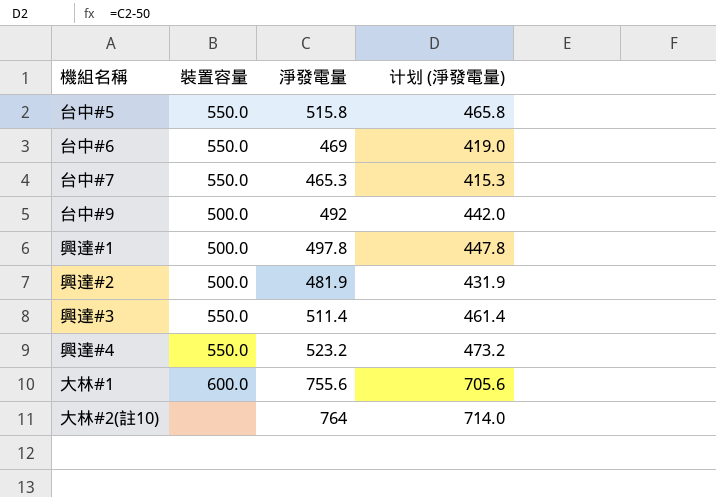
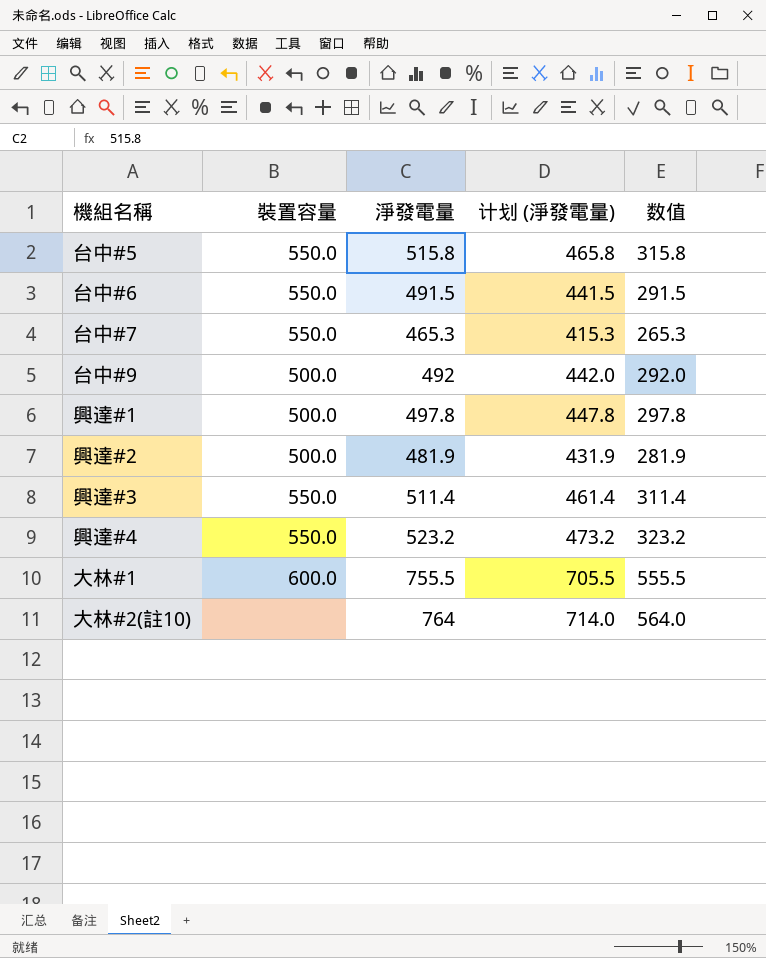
column 数值 | formula: none -> [淨發電量] - 200
台中#6 | 淨發電量: 469 -> 491.5
台中#6 | 计划 (淨發電量): 419.0 -> 441.5
大林#1 | 淨發電量: 755.6 -> 755.5
大林#1 | 计划 (淨發電量): 705.6 -> 705.5

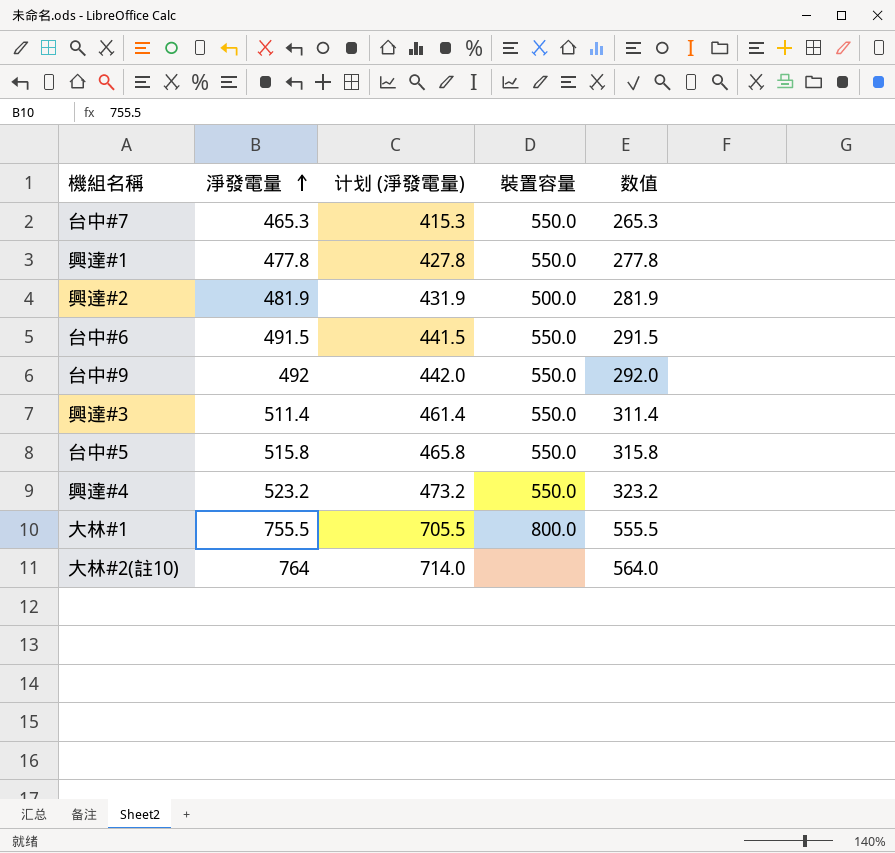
row order: none -> 淨發電量 ascending
column 裝置容量 | position: 2 -> 4
興達#1 | 淨發電量: 497.8 -> 477.8
興達#1 | 计划 (淨發電量): 447.8 -> 427.8
興達#1 | 裝置容量: 500.0 -> 550.0
興達#1 | 数值: 297.8 -> 277.8
台中#9 | 裝置容量: 500.0 -> 550.0
大林#1 | 裝置容量: 600.0 -> 800.0

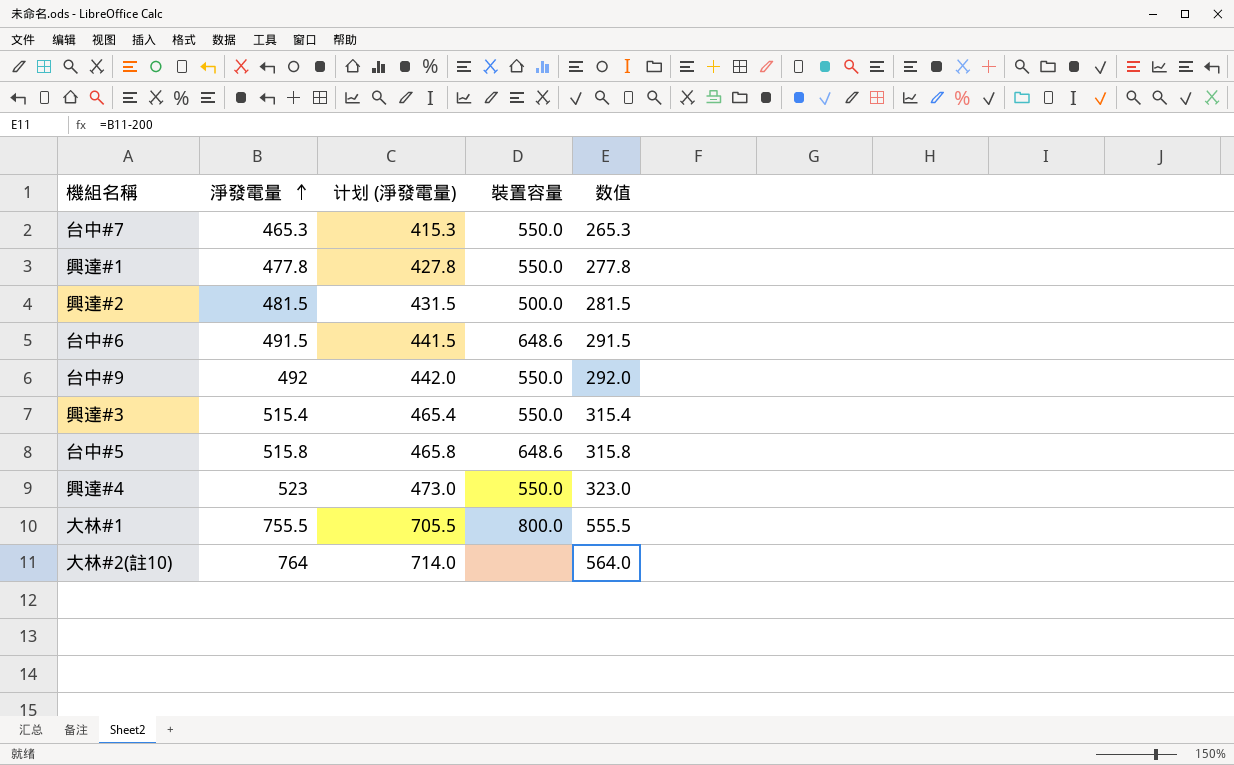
興達#2 | 淨發電量: 481.9 -> 481.5
興達#2 | 计划 (淨發電量): 431.9 -> 431.5
興達#2 | 数值: 281.9 -> 281.5
台中#6 | 裝置容量: 550.0 -> 648.6
興達#3 | 淨發電量: 511.4 -> 515.4
興達#3 | 计划 (淨發電量): 461.4 -> 465.4
興達#3 | 数值: 311.4 -> 315.4
台中#5 | 裝置容量: 550.0 -> 648.6
興達#4 | 淨發電量: 523.2 -> 523
興達#4 | 计划 (淨發電量): 473.2 -> 473.0
興達#4 | 数值: 323.2 -> 323.0

